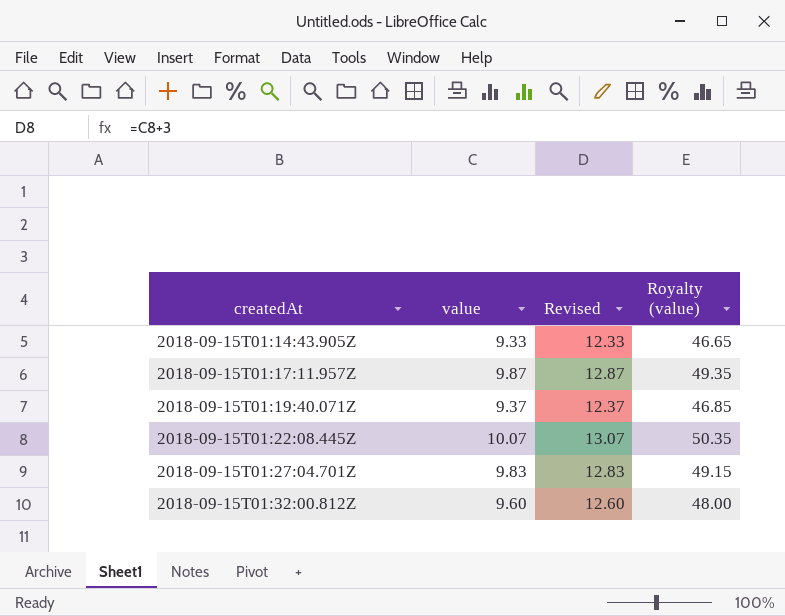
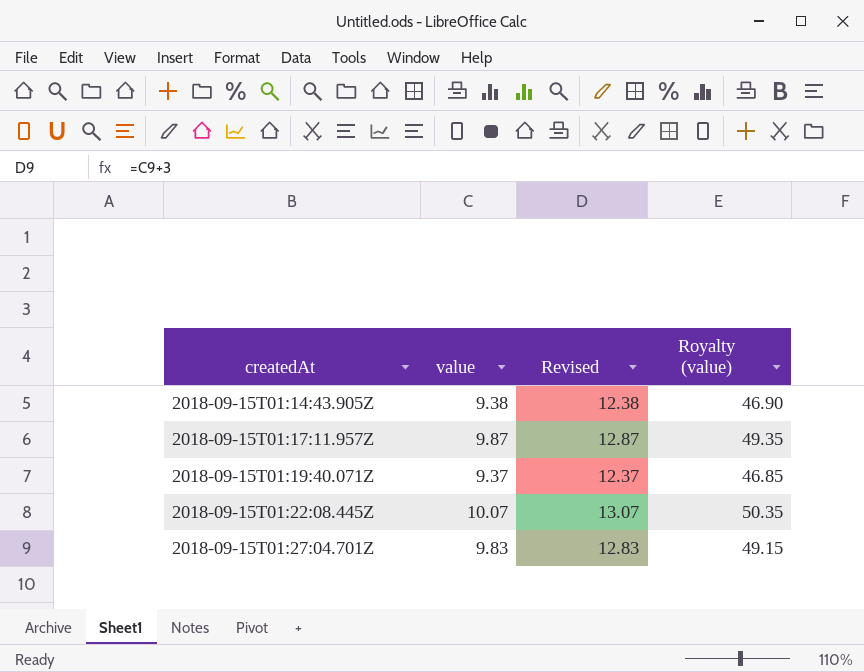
row 2018-09-15T01:32:00.812Z: 9.60 | 12.60 | 48.00 -> none
2018-09-15T01:14:43.905Z | value: 9.33 -> 9.38
2018-09-15T01:14:43.905Z | Revised: 12.33 -> 12.38
2018-09-15T01:14:43.905Z | Royalty (value): 46.65 -> 46.90

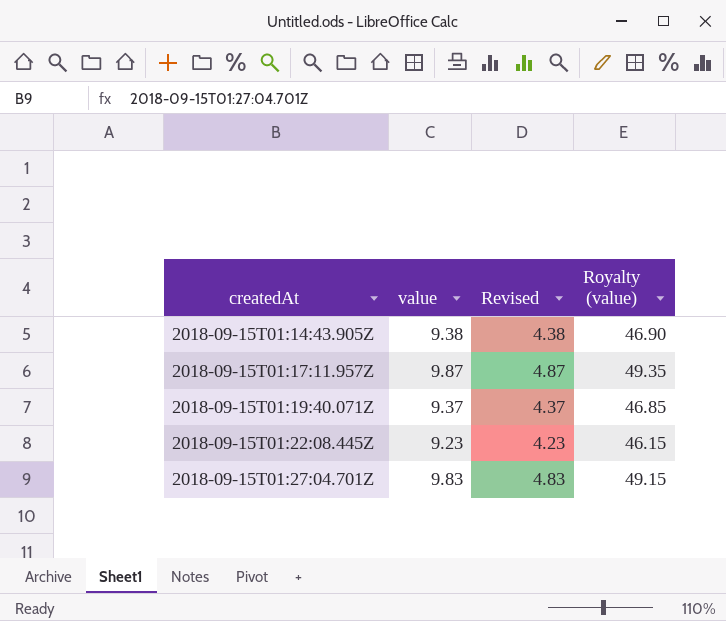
column Revised | formula: [value] + 3 -> [value] - 5
2018-09-15T01:22:08.445Z | value: 10.07 -> 9.23
2018-09-15T01:22:08.445Z | Royalty (value): 50.35 -> 46.15

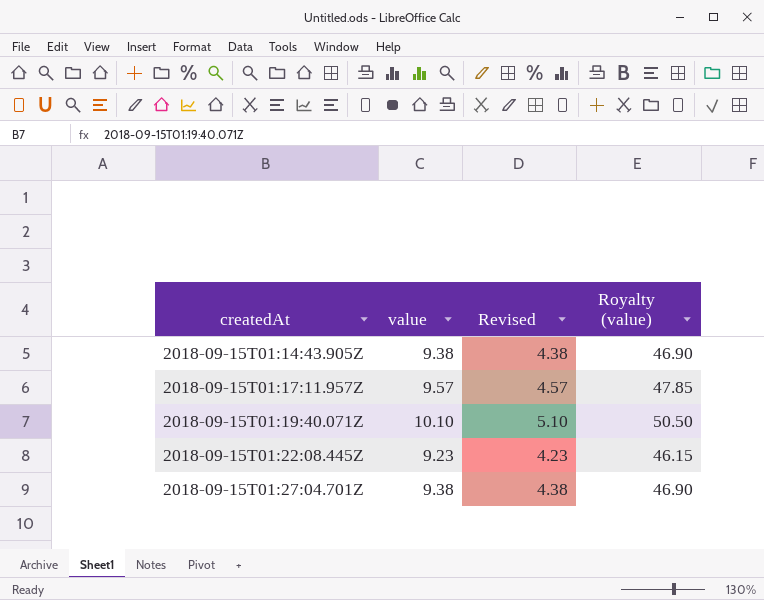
2018-09-15T01:17:11.957Z | value: 9.87 -> 9.57
2018-09-15T01:17:11.957Z | Revised: 4.87 -> 4.57
2018-09-15T01:17:11.957Z | Royalty (value): 49.35 -> 47.85
2018-09-15T01:19:40.071Z | value: 9.37 -> 10.10
2018-09-15T01:19:40.071Z | Revised: 4.37 -> 5.10
2018-09-15T01:19:40.071Z | Royalty (value): 46.85 -> 50.50
2018-09-15T01:27:04.701Z | value: 9.83 -> 9.38
2018-09-15T01:27:04.701Z | Revised: 4.83 -> 4.38
2018-09-15T01:27:04.701Z | Royalty (value): 49.15 -> 46.90

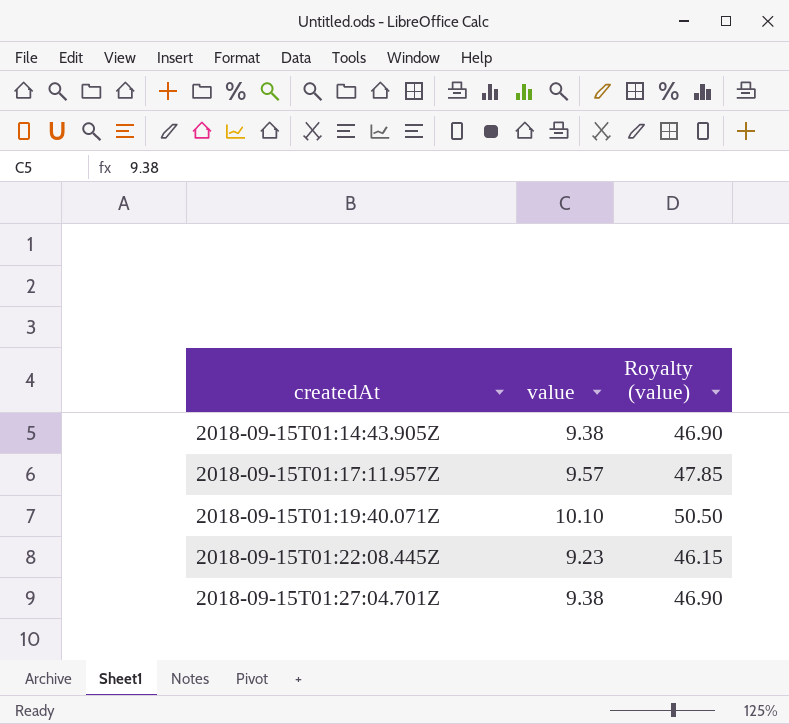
column Revised | formula: [value] - 5 -> none

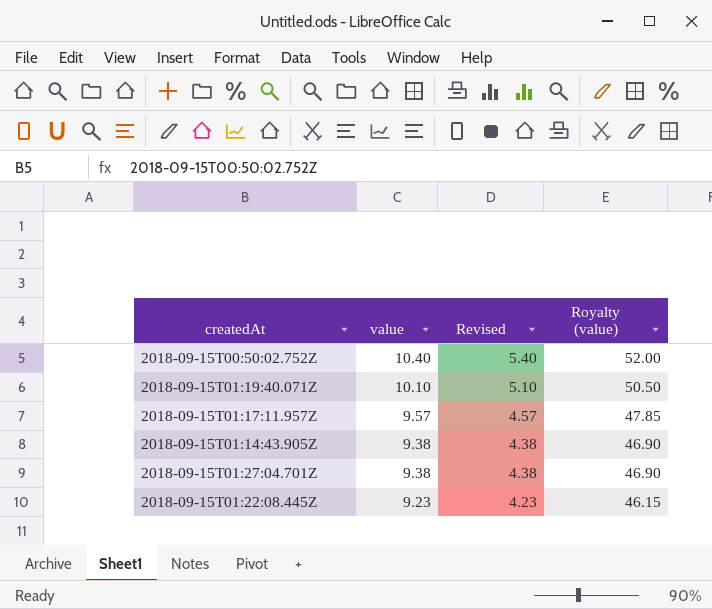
row order: createdAt ascending -> value descending
column Revised | formula: none -> [value] - 5
row 2018-09-15T00:50:02.752Z: none -> 10.40 | 5.40 | 52.00

